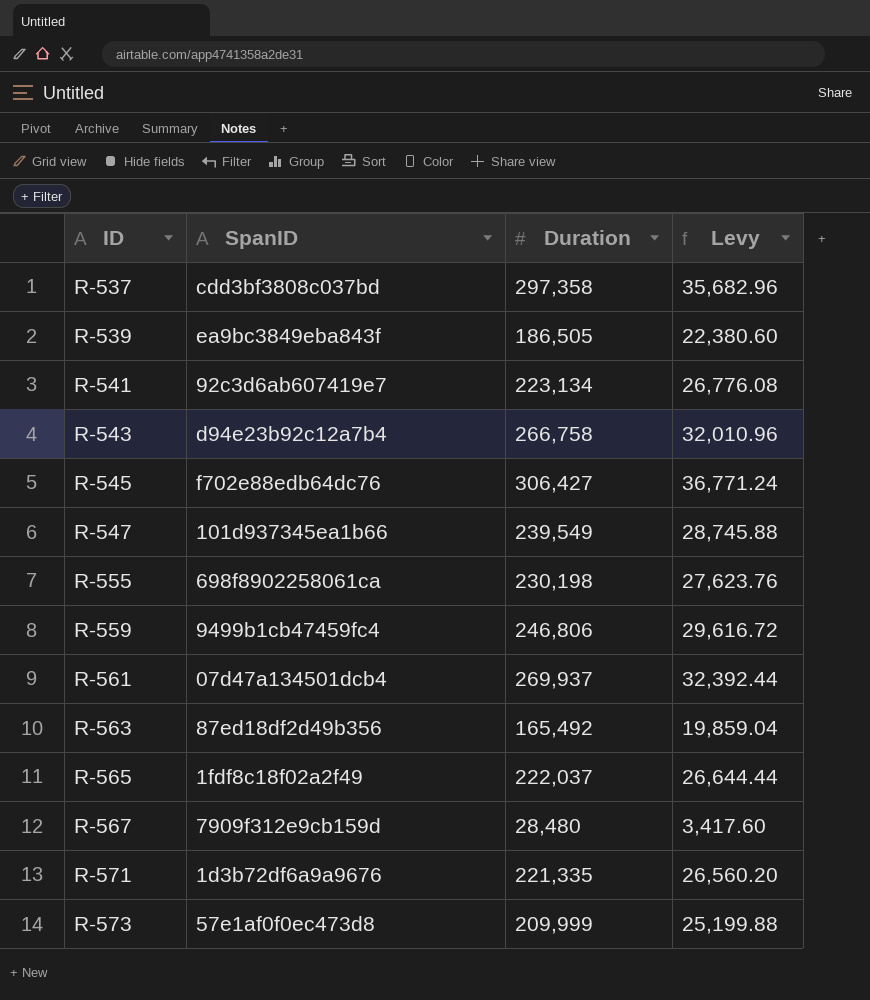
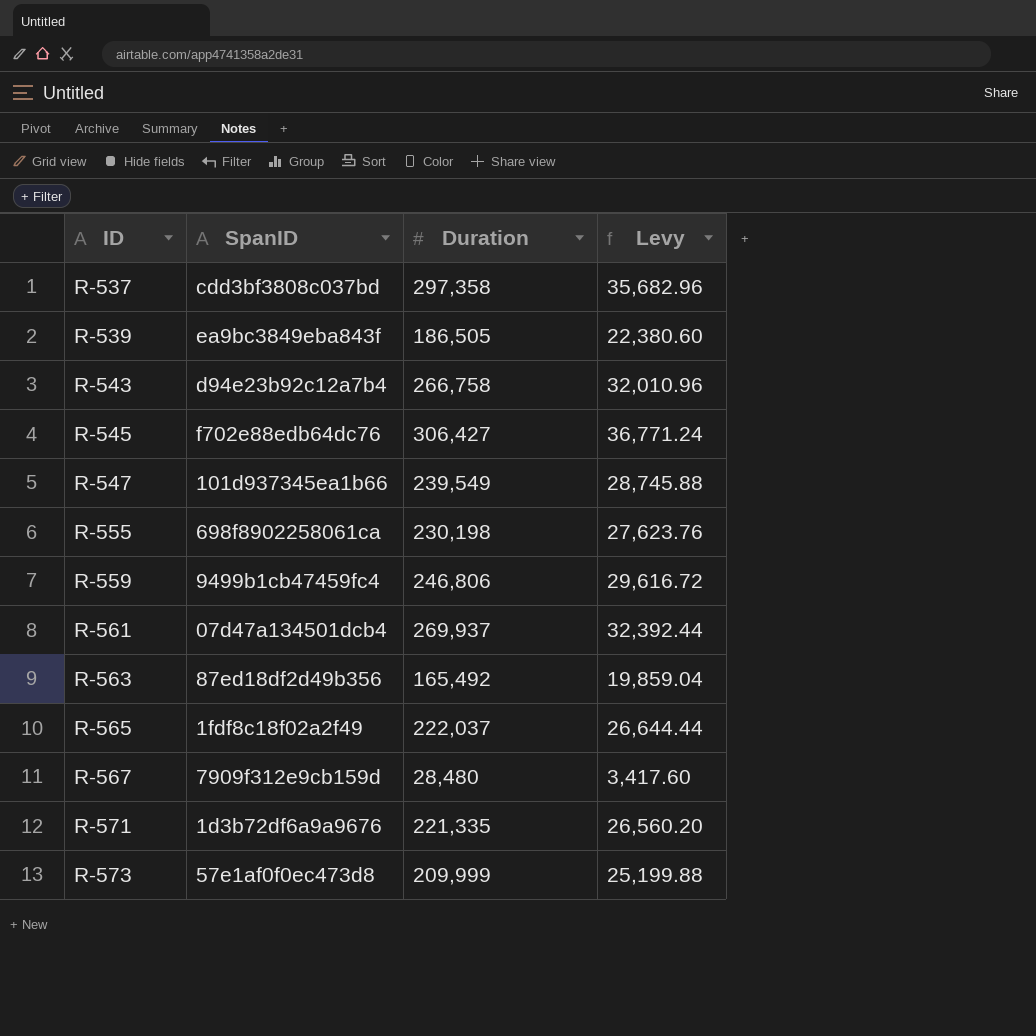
row R-541: 92c3d6ab607419e7 | 223,134 | 26,776.08 -> none

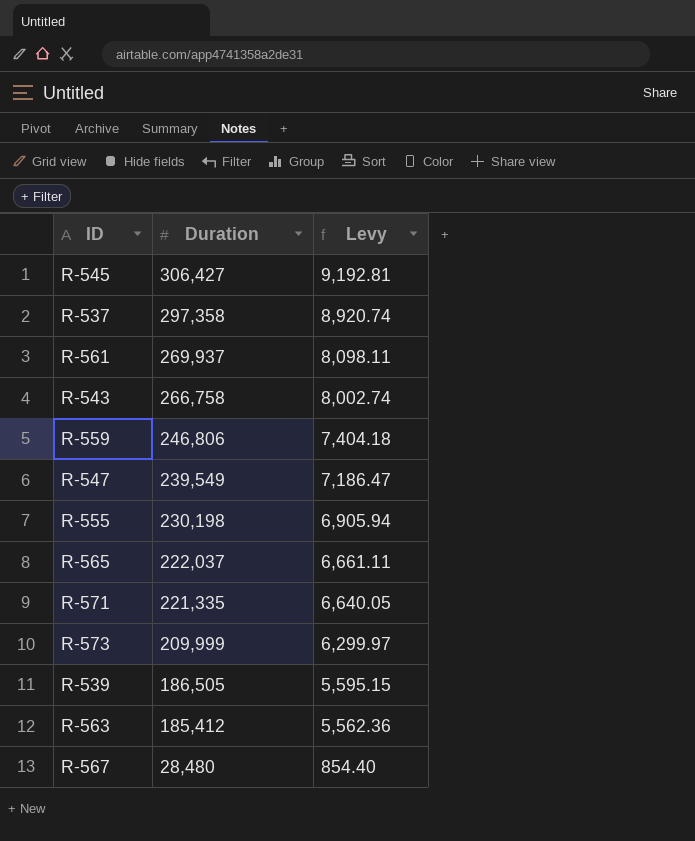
row order: ID ascending -> Duration descending
column SpanID | position: 2 -> none
column Levy | formula: [Duration] * 0.12 -> [Duration] * 0.03
R-563 | Duration: 165,492 -> 185,412

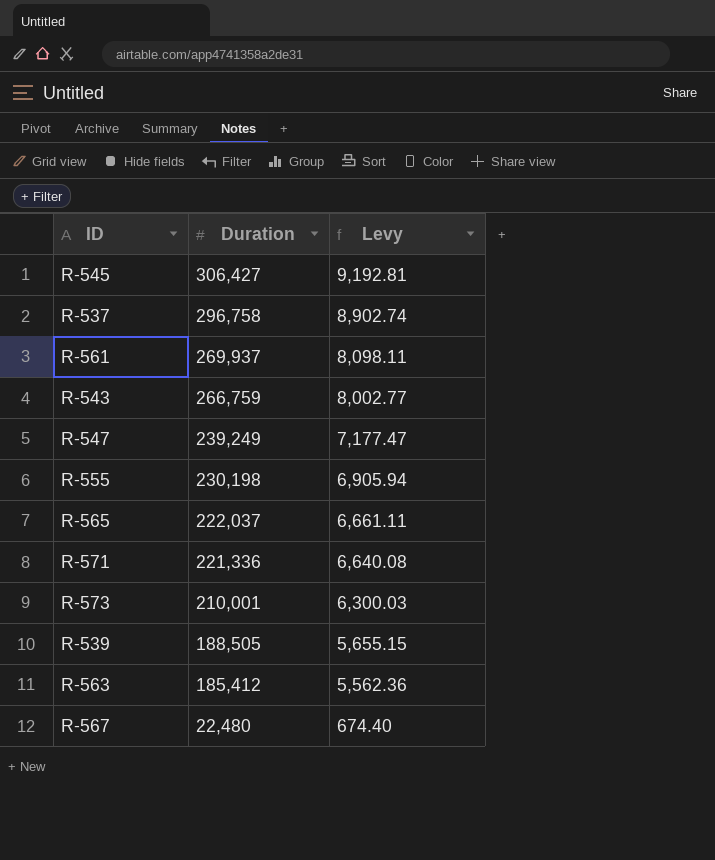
row R-559: 246,806 | 7,404.18 -> none
R-537 | Duration: 297,358 -> 296,758
R-537 | Levy: 8,920.74 -> 8,902.74
R-543 | Duration: 266,758 -> 266,759
R-543 | Levy: 8,002.74 -> 8,002.77
R-547 | Duration: 239,549 -> 239,249
R-547 | Levy: 7,186.47 -> 7,177.47
R-571 | Duration: 221,335 -> 221,336
R-571 | Levy: 6,640.05 -> 6,640.08
R-573 | Duration: 209,999 -> 210,001
R-573 | Levy: 6,299.97 -> 6,300.03
R-539 | Duration: 186,505 -> 188,505
R-539 | Levy: 5,595.15 -> 5,655.15
R-567 | Duration: 28,480 -> 22,480
R-567 | Levy: 854.40 -> 674.40

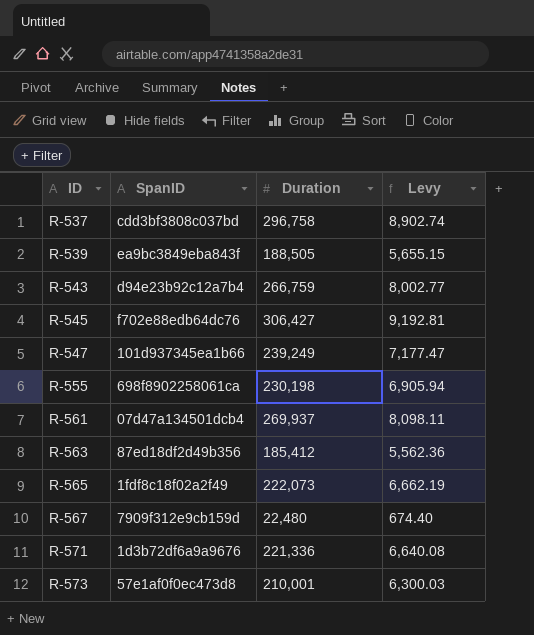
row order: Duration descending -> ID ascending
column SpanID | position: none -> 2
R-565 | Duration: 222,037 -> 222,073
R-565 | Levy: 6,661.11 -> 6,662.19

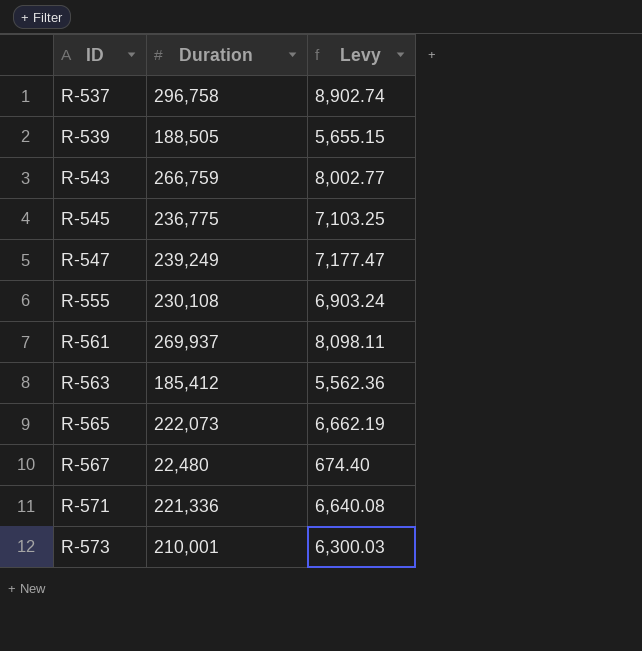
column SpanID | position: 2 -> none
R-545 | Duration: 306,427 -> 236,775
R-545 | Levy: 9,192.81 -> 7,103.25
R-555 | Duration: 230,198 -> 230,108
R-555 | Levy: 6,905.94 -> 6,903.24

